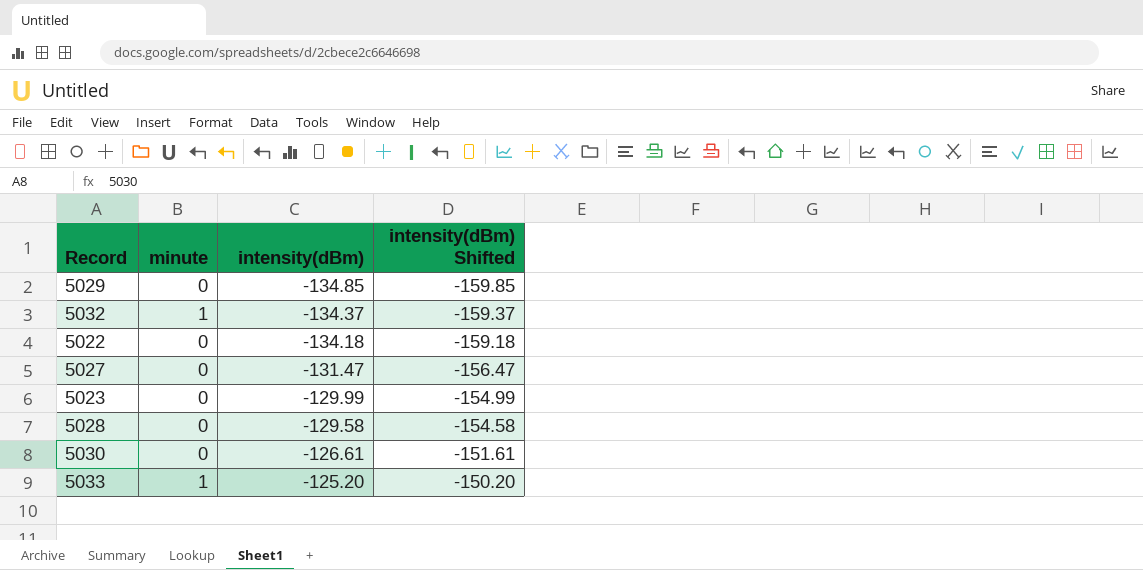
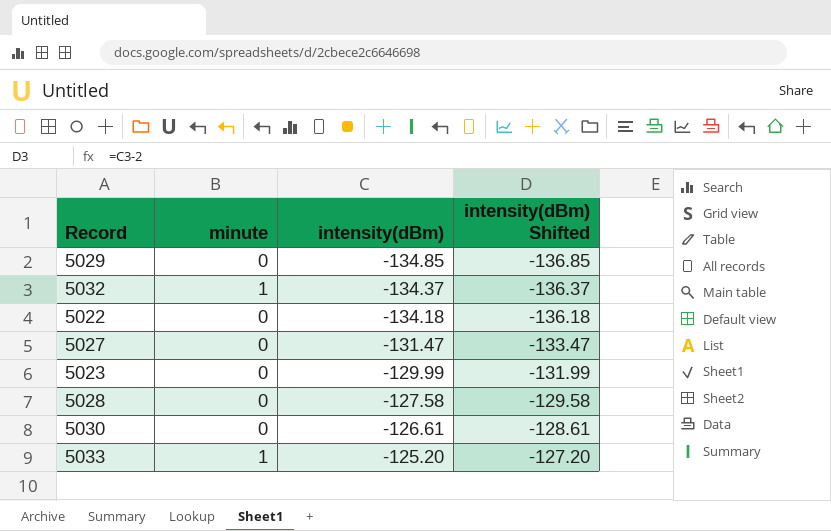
column intensity(dBm) Shifted | formula: [intensity(dBm)] - 25 -> [intensity(dBm)] - 2
5028 | intensity(dBm): -129.58 -> -127.58

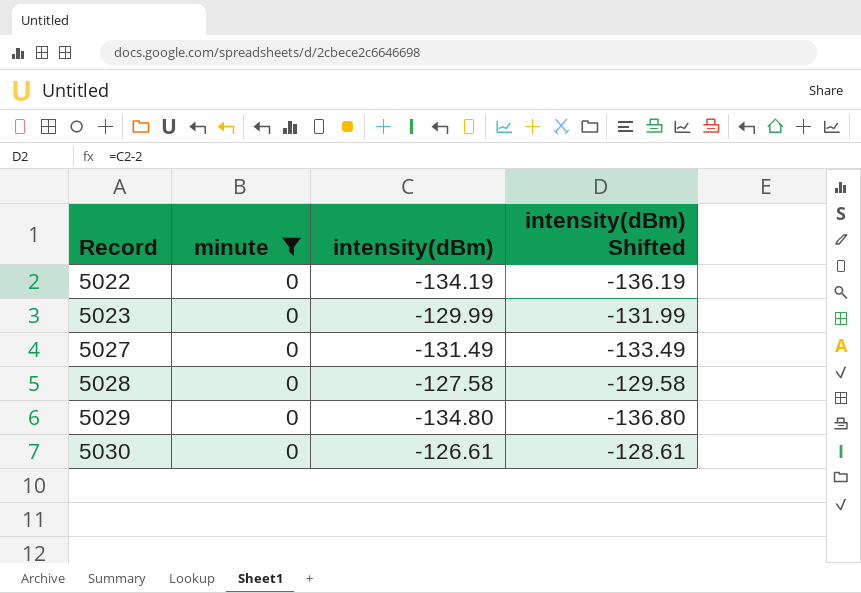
filter: none -> minute = 0
row order: intensity(dBm) ascending -> Record ascending
5022 | intensity(dBm): -134.18 -> -134.19
5022 | intensity(dBm) Shifted: -136.18 -> -136.19
5027 | intensity(dBm): -131.47 -> -131.49
5027 | intensity(dBm) Shifted: -133.47 -> -133.49
5029 | intensity(dBm): -134.85 -> -134.80
5029 | intensity(dBm) Shifted: -136.85 -> -136.80

